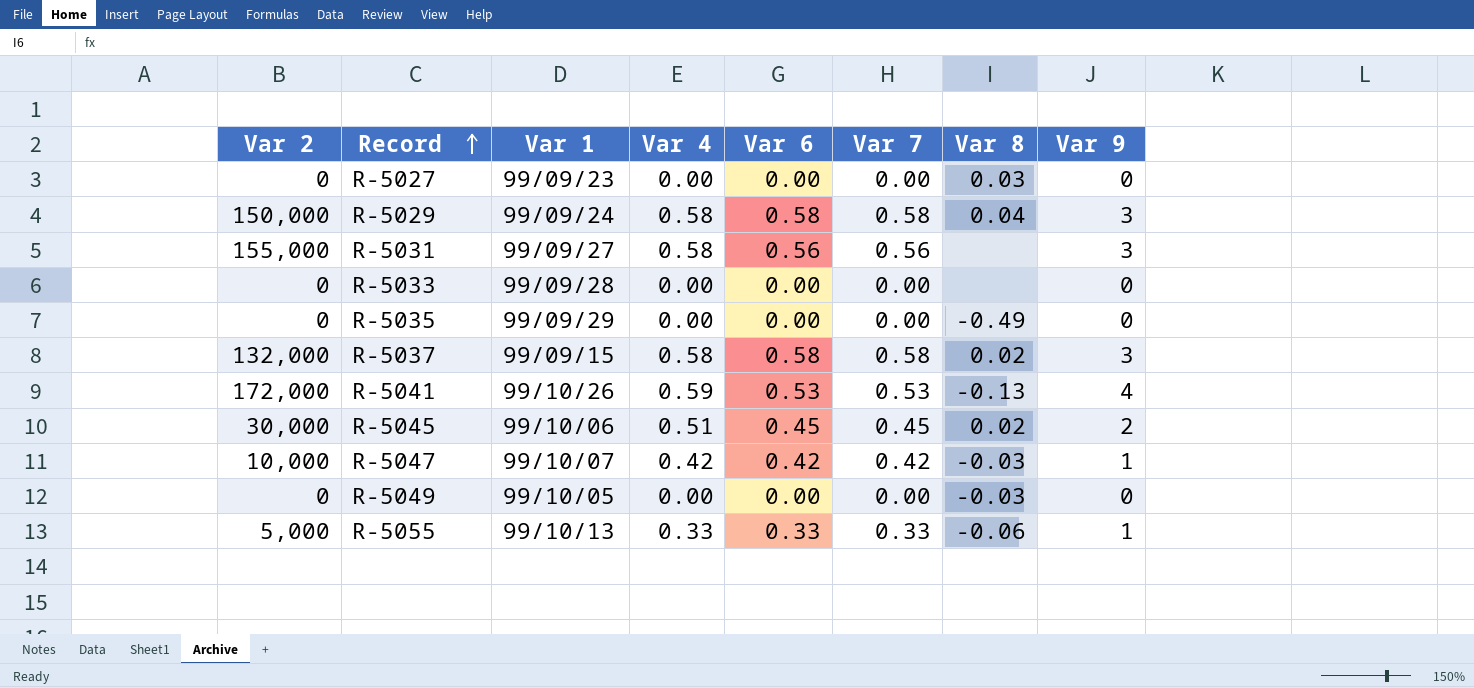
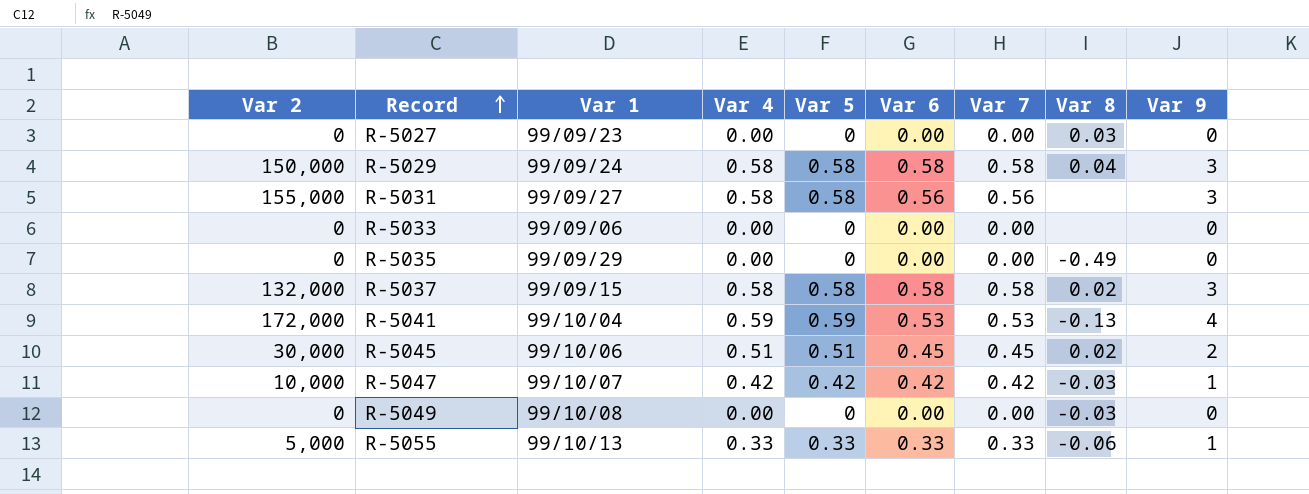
column Var 5 | position: none -> 5
R-5033 | Var 1: 99/09/28 -> 99/09/06
R-5041 | Var 1: 99/10/26 -> 99/10/04
R-5049 | Var 1: 99/10/05 -> 99/10/08

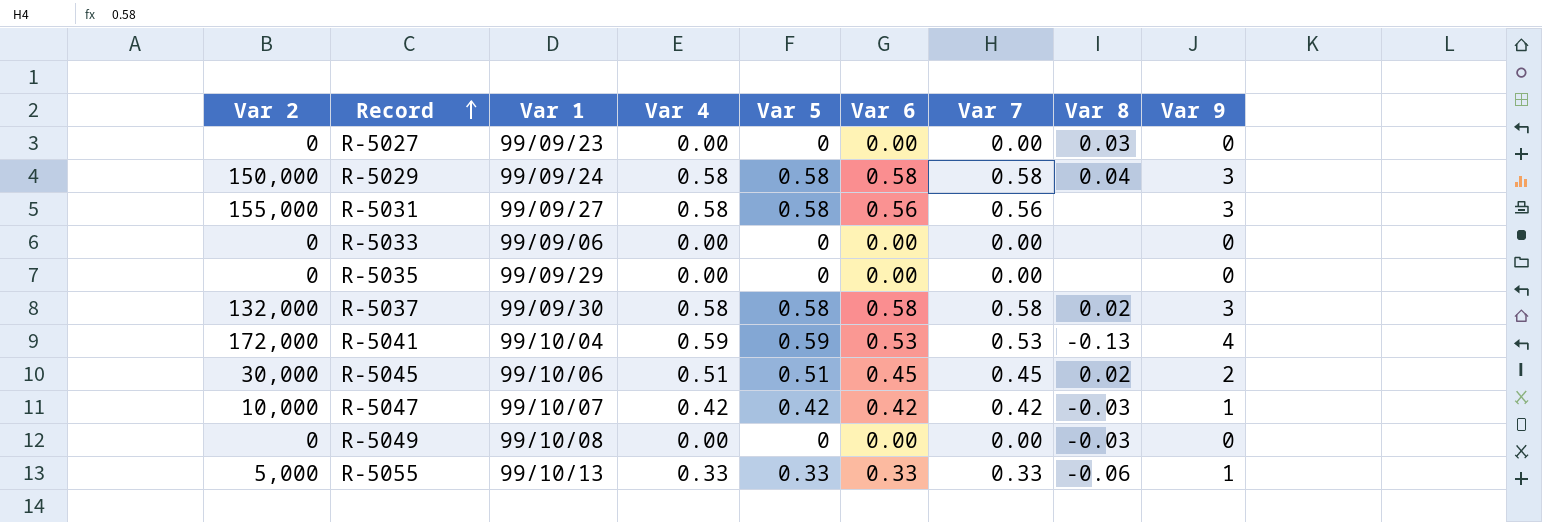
R-5035 | Var 8: -0.49 -> none
R-5037 | Var 1: 99/09/15 -> 99/09/30

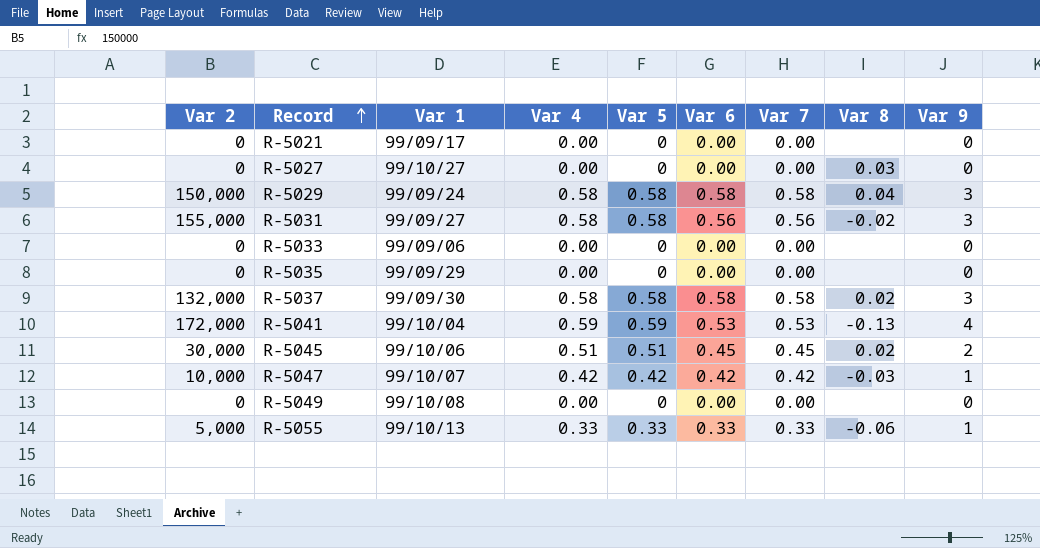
row R-5021: none -> 0 | 99/09/17 | 0.00 | 0 | 0.00 | 0.00 | none | 0
R-5027 | Var 1: 99/09/23 -> 99/10/27
R-5031 | Var 8: none -> -0.02
R-5049 | Var 8: -0.03 -> none

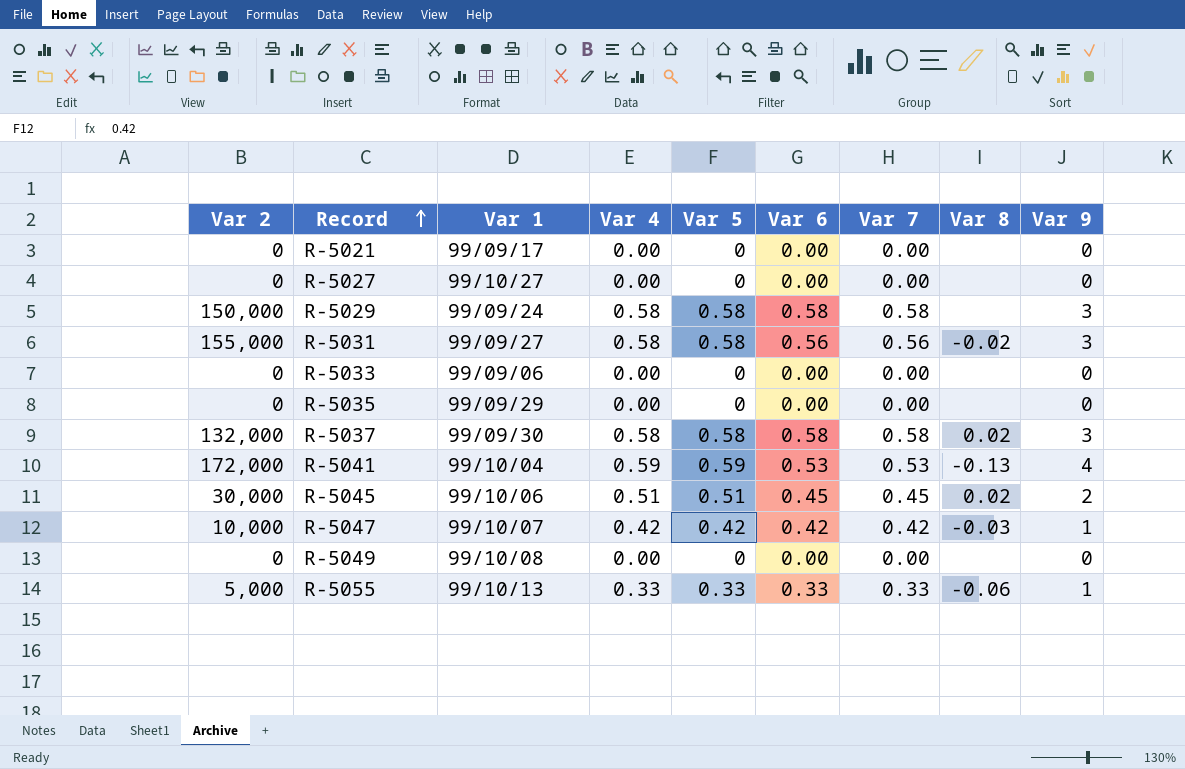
R-5027 | Var 8: 0.03 -> none
R-5029 | Var 8: 0.04 -> none

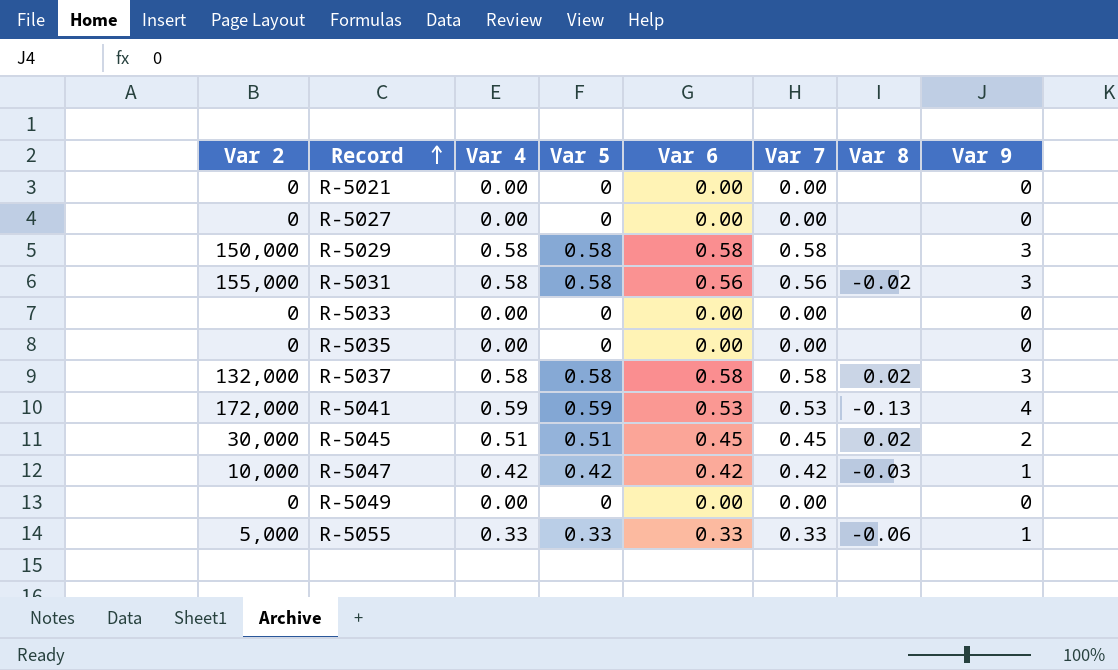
column Var 1 | position: 3 -> none

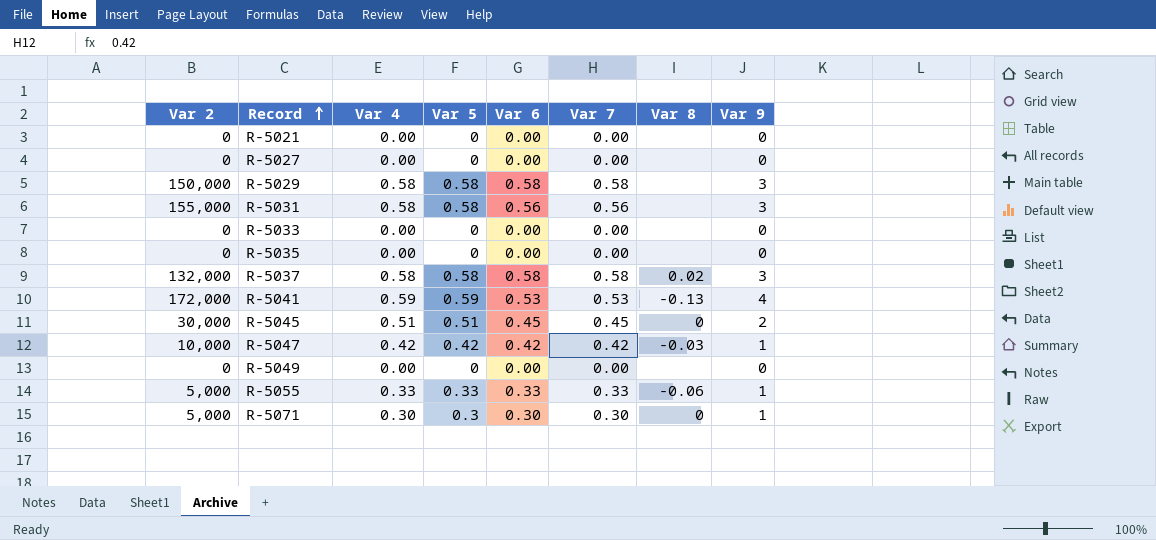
R-5031 | Var 8: -0.02 -> none
R-5045 | Var 8: 0.02 -> 0
row R-5071: none -> 5,000 | 0.30 | 0.3 | 0.30 | 0.30 | 0 | 1

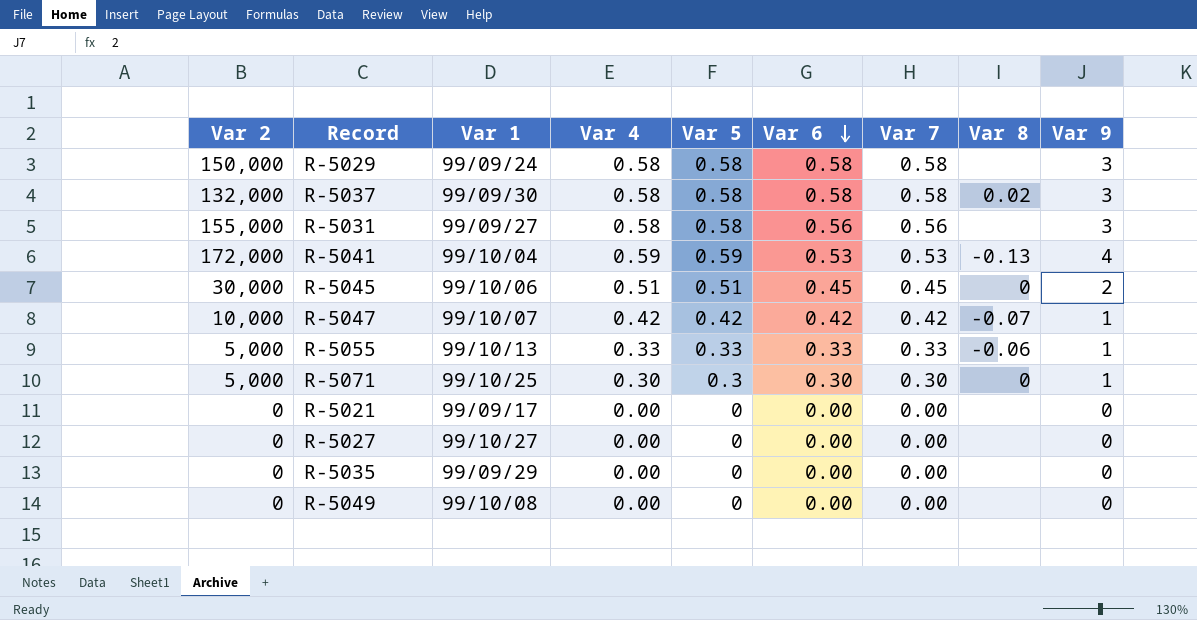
row order: Record ascending -> Var 6 descending
column Var 1 | position: none -> 3
row R-5033: 0 | 0.00 | 0 | 0.00 | 0.00 | none | 0 -> none
R-5047 | Var 8: -0.03 -> -0.07

